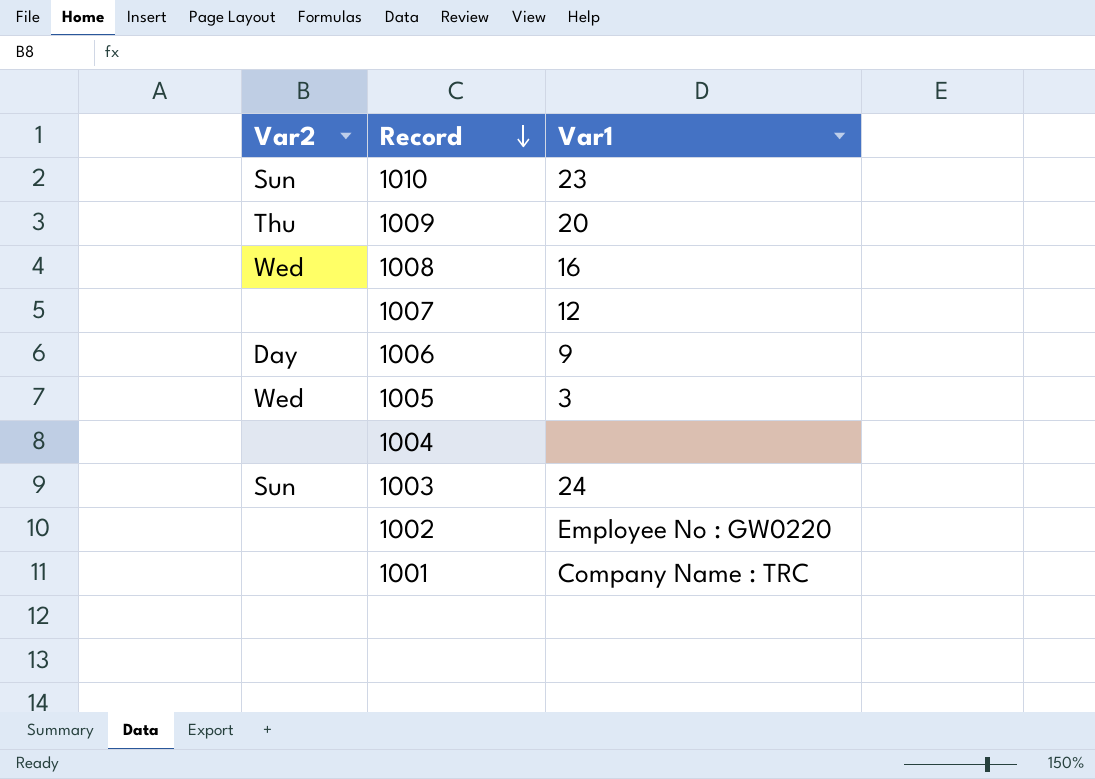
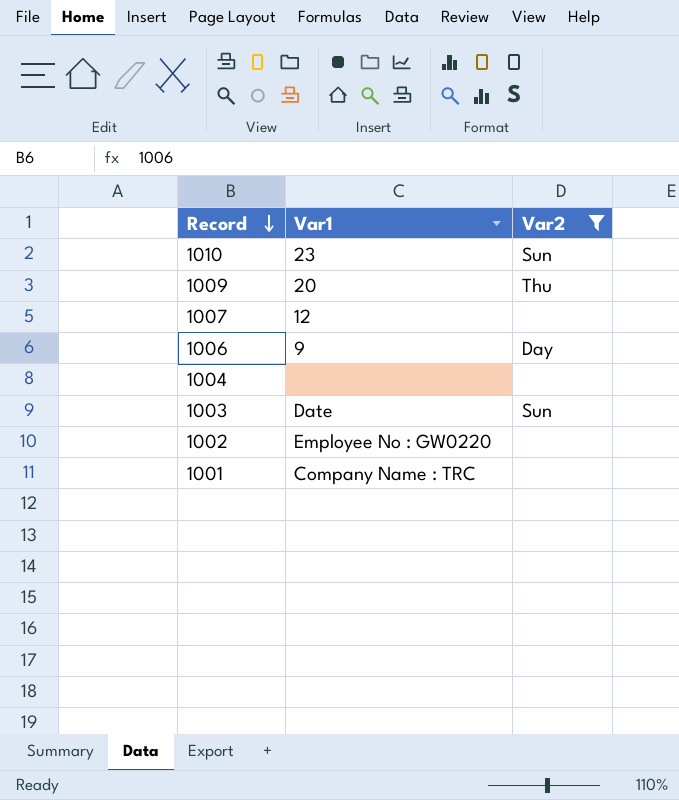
filter: none -> Var2 != Wed
column Var2 | position: 1 -> 3
1003 | Var1: 24 -> Date

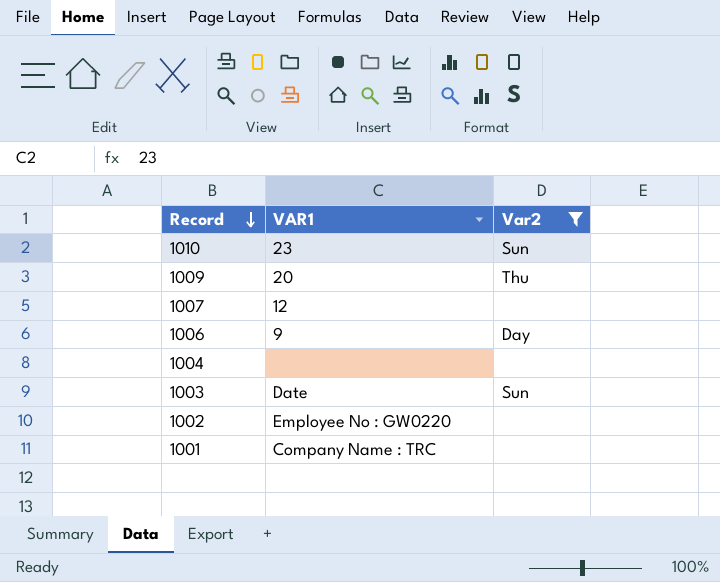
column name: Var1 -> VAR1

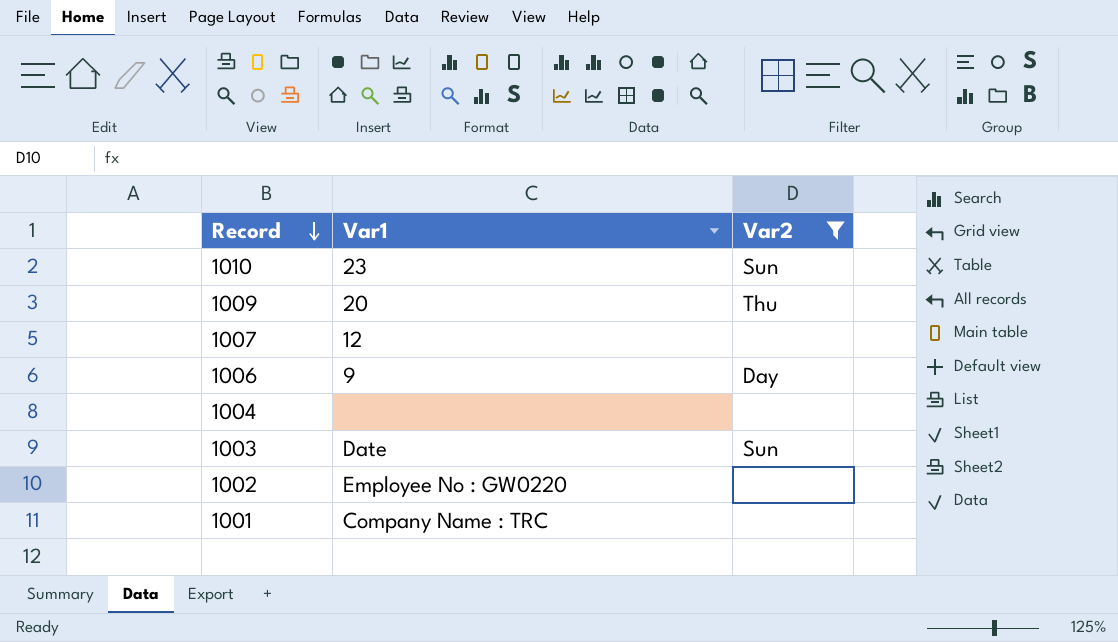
column name: VAR1 -> Var1

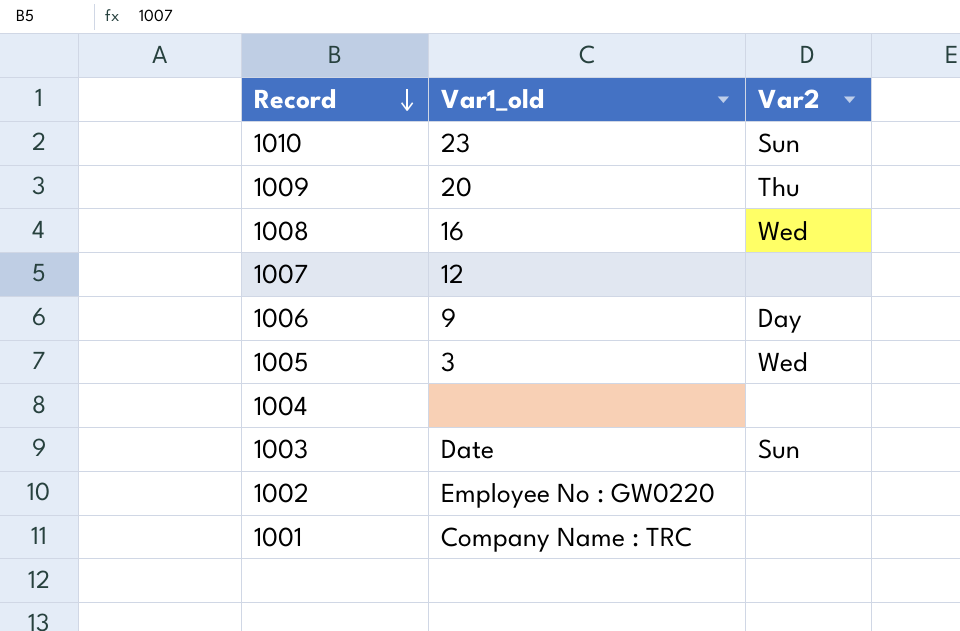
filter: Var2 != Wed -> none
column name: Var1 -> Var1_old

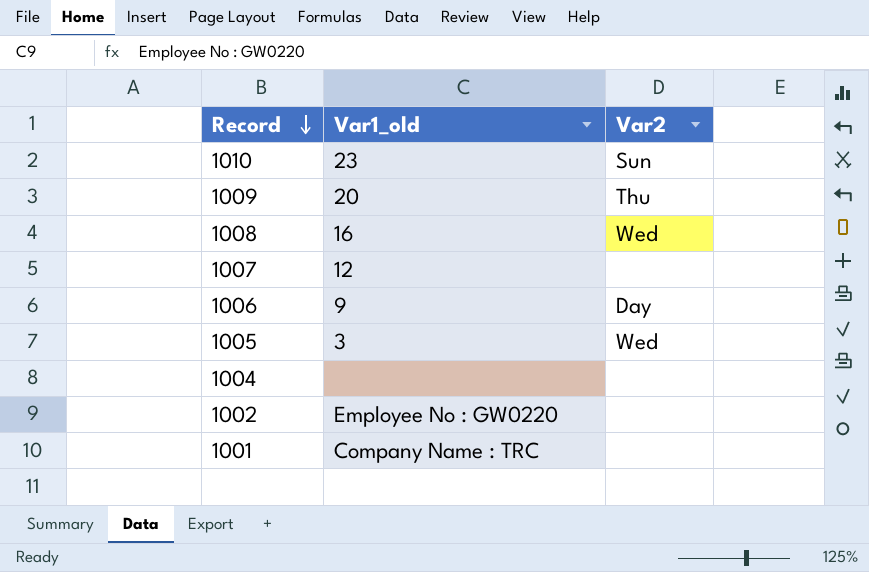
row 1003: Date | Sun -> none

